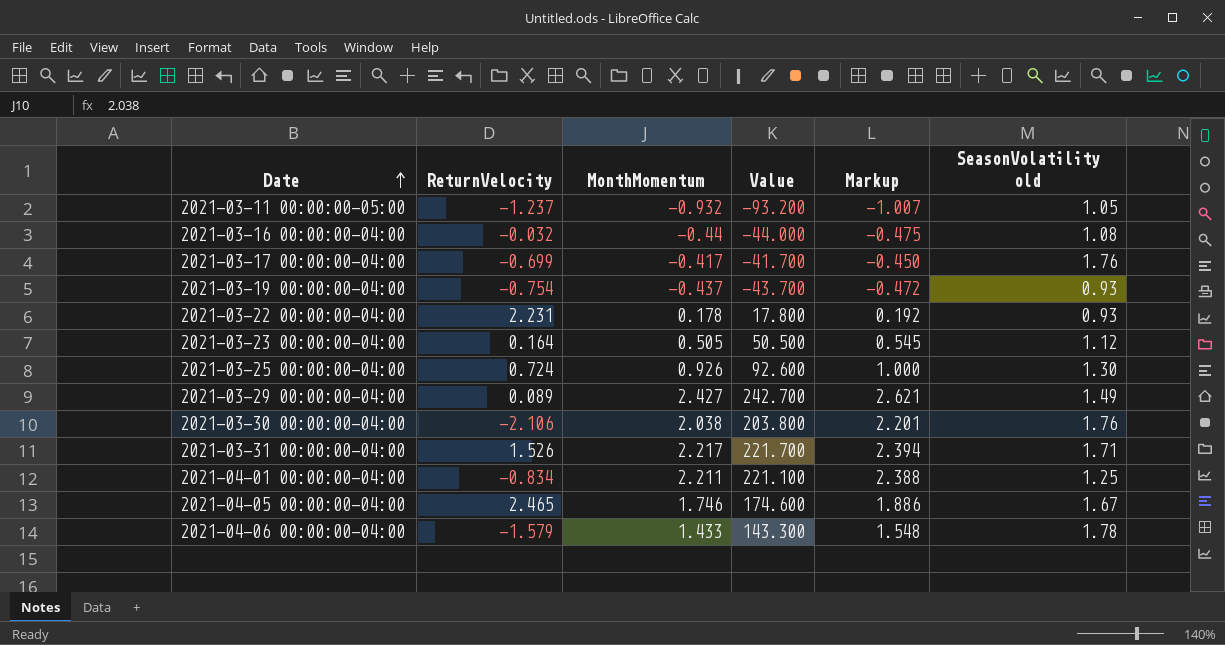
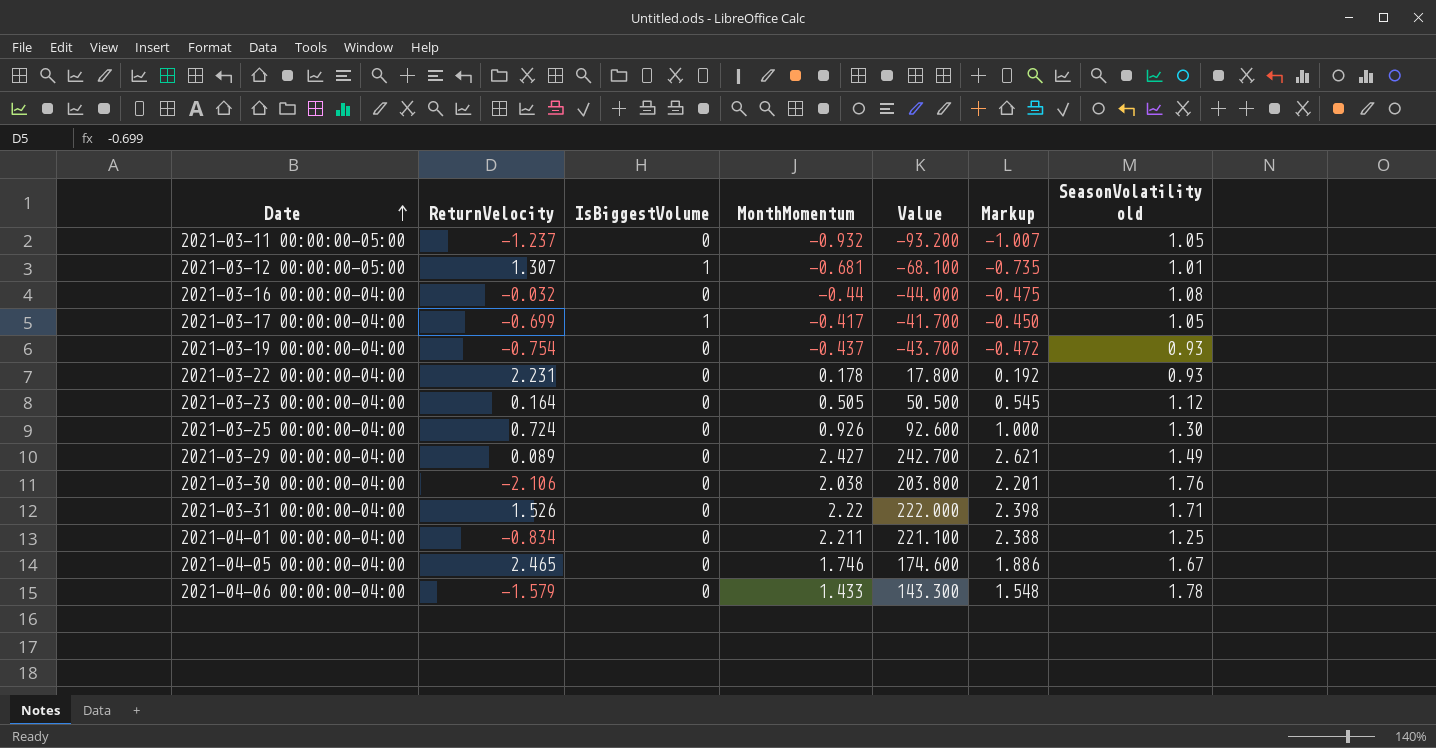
column IsBiggestVolume | position: none -> 3
row 2021-03-12 00:00:00-05:00: none -> 1.307 | 1 | -0.681 | -68.100 | -0.735 | 1.01
2021-03-17 00:00:00-04:00 | SeasonVolatility old: 1.76 -> 1.05
2021-03-31 00:00:00-04:00 | MonthMomentum: 2.217 -> 2.22
2021-03-31 00:00:00-04:00 | Value: 221.700 -> 222.000
2021-03-31 00:00:00-04:00 | Markup: 2.394 -> 2.398

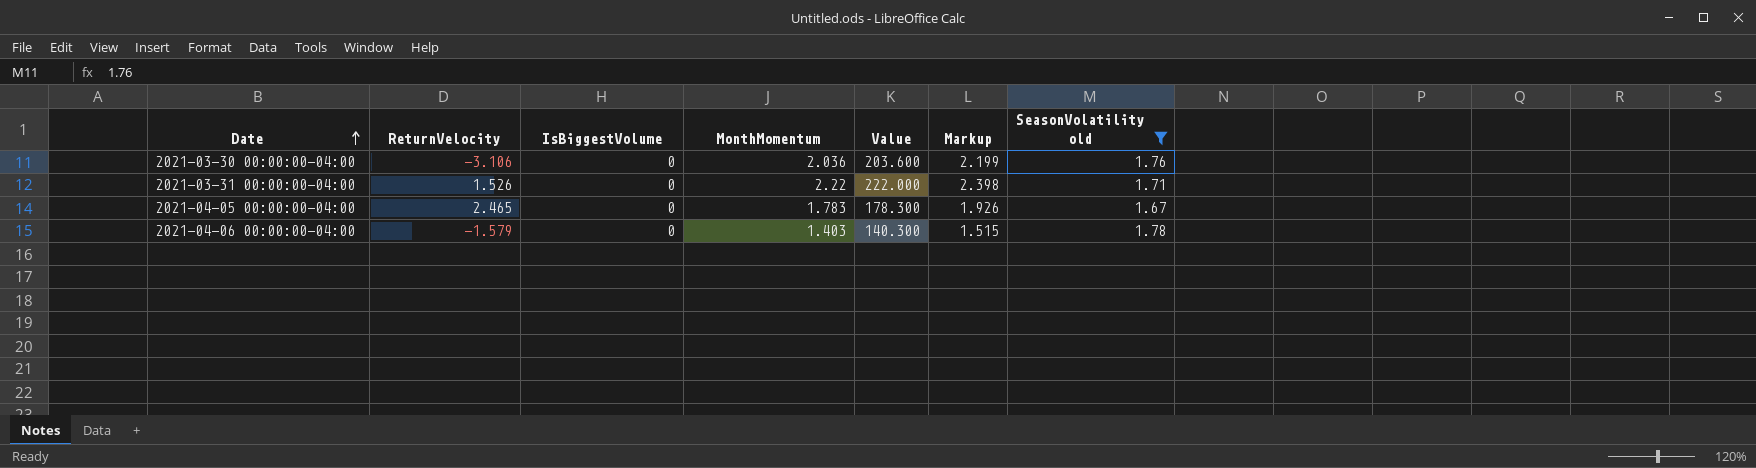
filter: none -> SeasonVolatility old >= 1.67
2021-03-30 00:00:00-04:00 | ReturnVelocity: -2.106 -> -3.106
2021-03-30 00:00:00-04:00 | MonthMomentum: 2.038 -> 2.036
2021-03-30 00:00:00-04:00 | Value: 203.800 -> 203.600
2021-03-30 00:00:00-04:00 | Markup: 2.201 -> 2.199
2021-04-05 00:00:00-04:00 | MonthMomentum: 1.746 -> 1.783
2021-04-05 00:00:00-04:00 | Value: 174.600 -> 178.300
2021-04-05 00:00:00-04:00 | Markup: 1.886 -> 1.926
2021-04-06 00:00:00-04:00 | MonthMomentum: 1.433 -> 1.403
2021-04-06 00:00:00-04:00 | Value: 143.300 -> 140.300
2021-04-06 00:00:00-04:00 | Markup: 1.548 -> 1.515

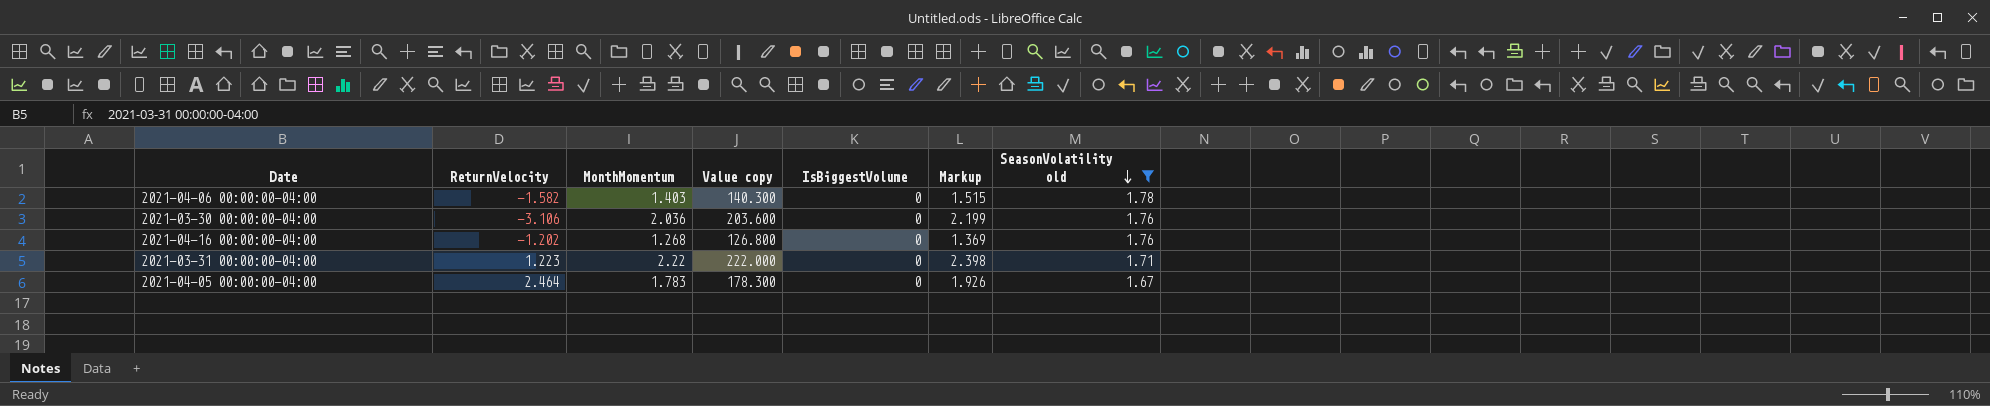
row order: Date ascending -> SeasonVolatility old descending
column name: Value -> Value copy
column IsBiggestVolume | position: 3 -> 5
2021-04-06 00:00:00-04:00 | ReturnVelocity: -1.579 -> -1.582
row 2021-04-16 00:00:00-04:00: none -> -1.202 | 1.268 | 126.800 | 0 | 1.369 | 1.76
2021-03-31 00:00:00-04:00 | ReturnVelocity: 1.526 -> 1.223
2021-04-05 00:00:00-04:00 | ReturnVelocity: 2.465 -> 2.464

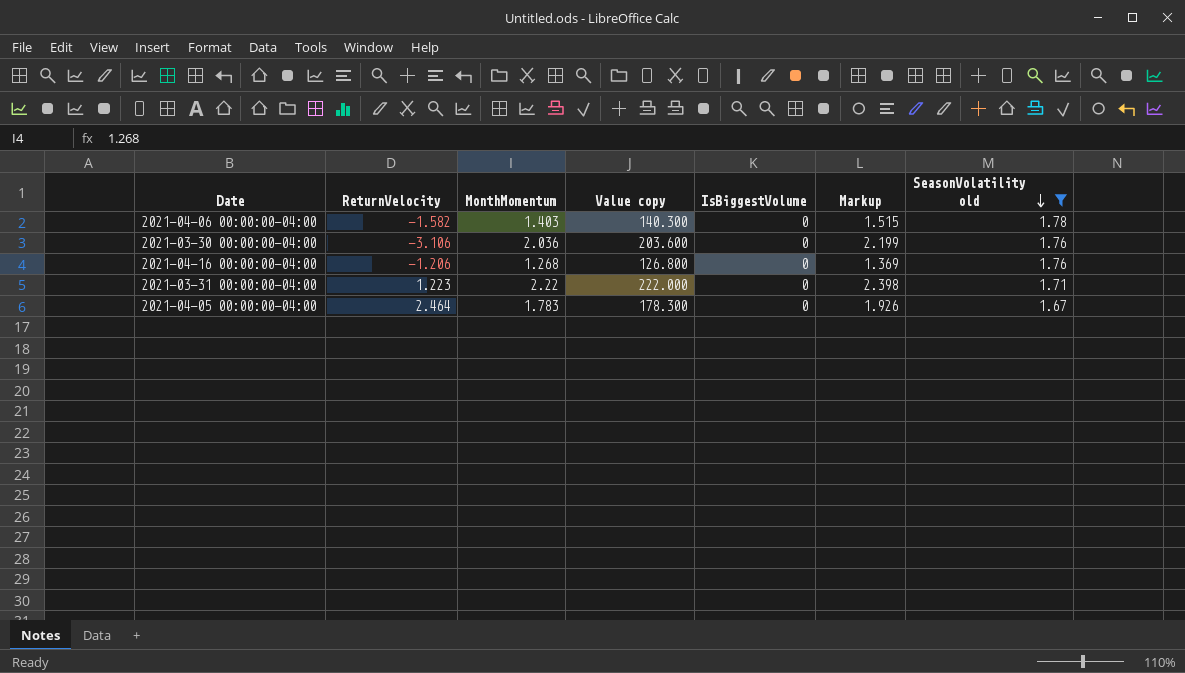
2021-04-16 00:00:00-04:00 | ReturnVelocity: -1.202 -> -1.206

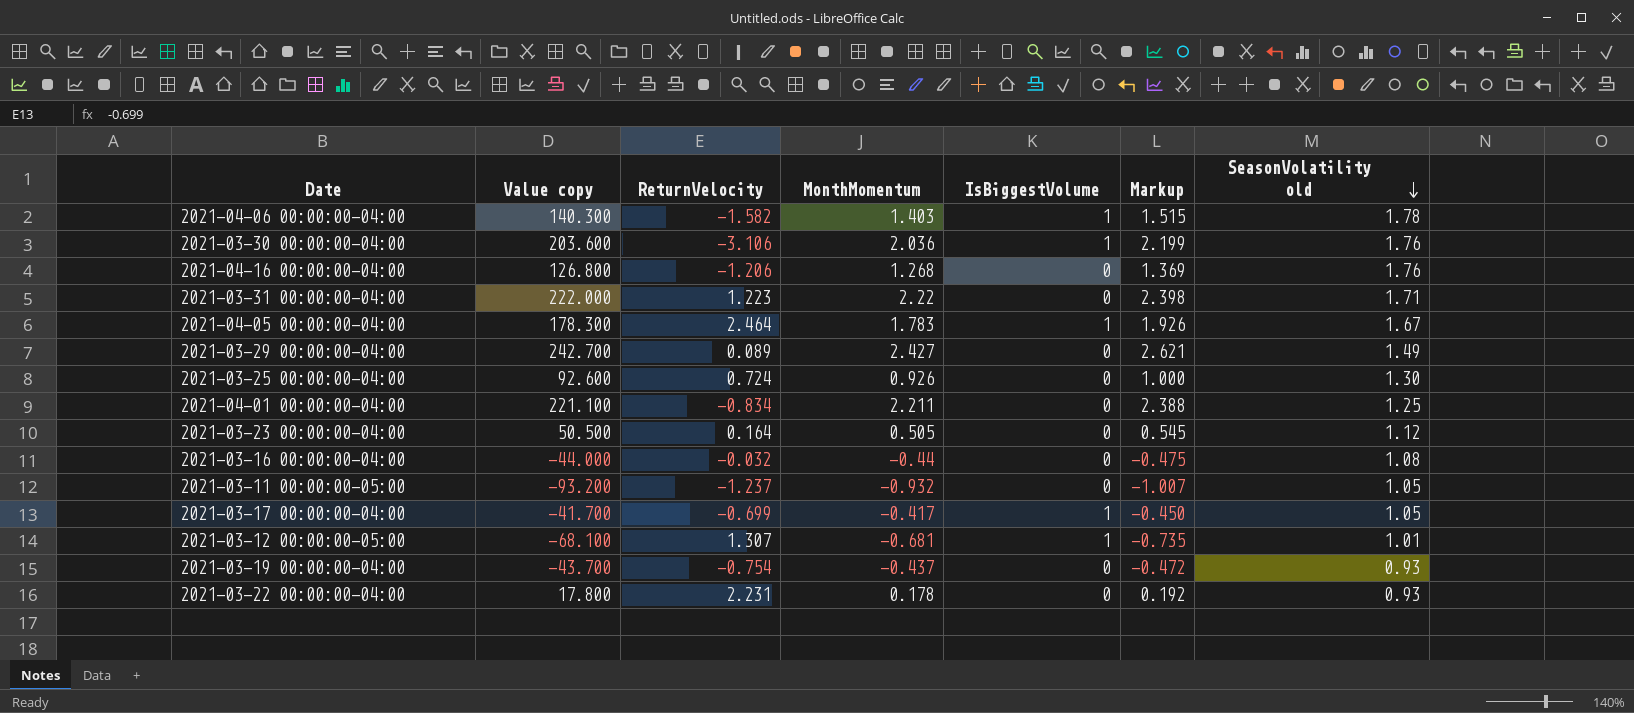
filter: SeasonVolatility old >= 1.67 -> none
column Value copy | position: 4 -> 2
2021-04-06 00:00:00-04:00 | IsBiggestVolume: 0 -> 1
2021-03-30 00:00:00-04:00 | IsBiggestVolume: 0 -> 1
2021-04-05 00:00:00-04:00 | IsBiggestVolume: 0 -> 1

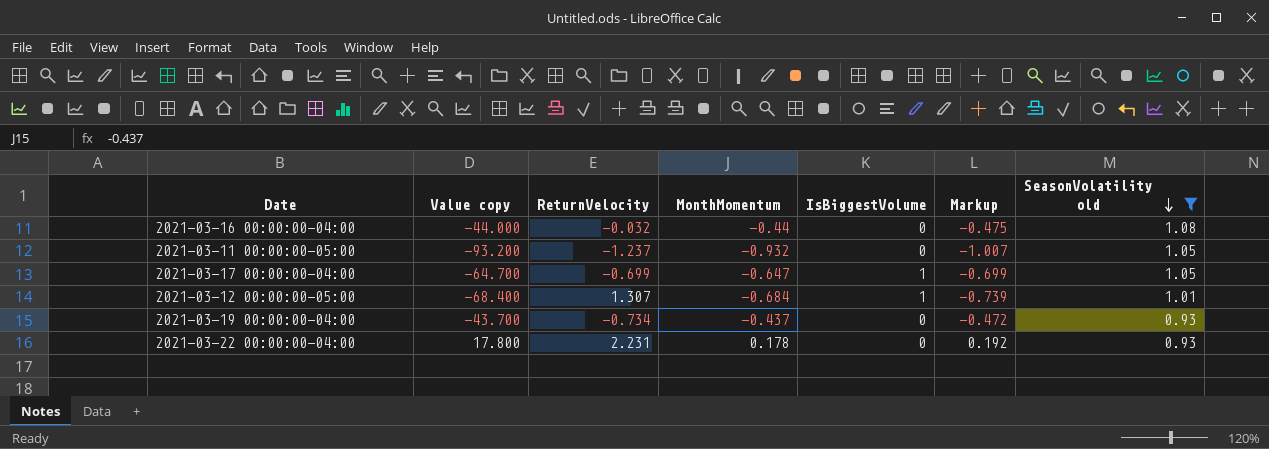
filter: none -> SeasonVolatility old <= 1.08
2021-03-17 00:00:00-04:00 | Value copy: -41.700 -> -64.700
2021-03-17 00:00:00-04:00 | MonthMomentum: -0.417 -> -0.647
2021-03-17 00:00:00-04:00 | Markup: -0.450 -> -0.699
2021-03-12 00:00:00-05:00 | Value copy: -68.100 -> -68.400
2021-03-12 00:00:00-05:00 | MonthMomentum: -0.681 -> -0.684
2021-03-12 00:00:00-05:00 | Markup: -0.735 -> -0.739
2021-03-19 00:00:00-04:00 | ReturnVelocity: -0.754 -> -0.734

